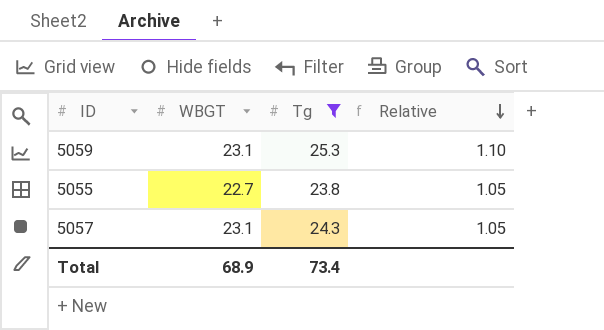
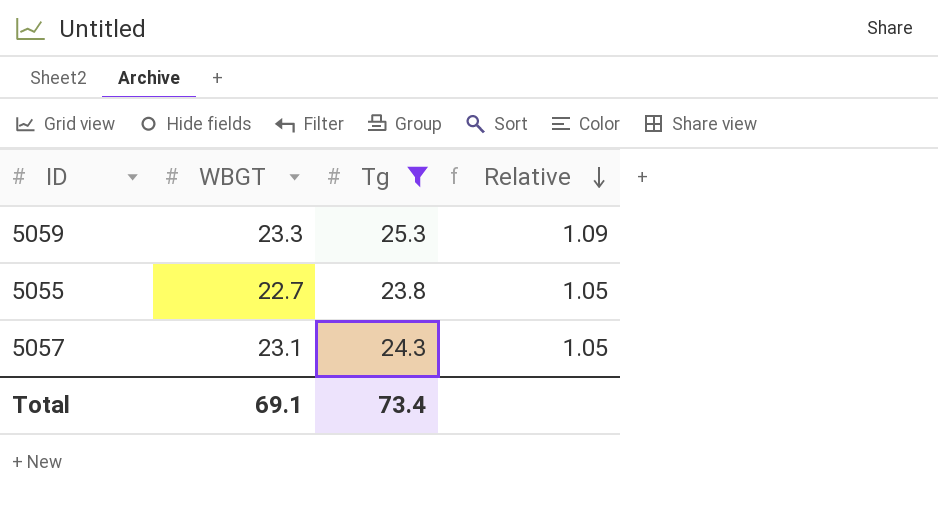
5059 | WBGT: 23.1 -> 23.3
5059 | Relative: 1.10 -> 1.09
Total | WBGT: 68.9 -> 69.1

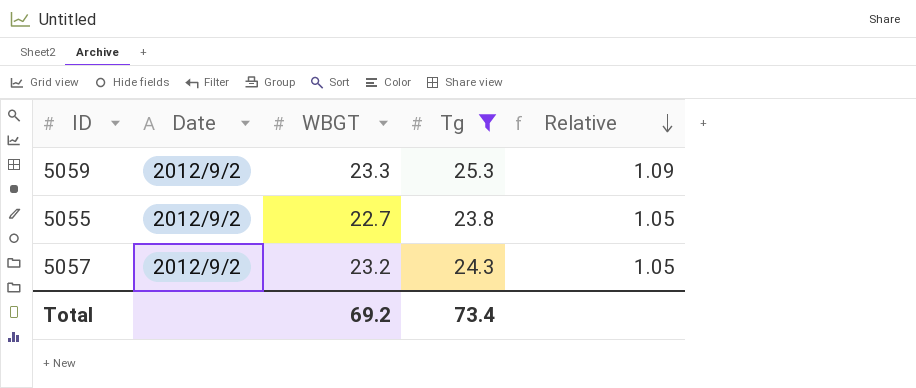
column Date | position: none -> 2
5057 | WBGT: 23.1 -> 23.2
Total | WBGT: 69.1 -> 69.2

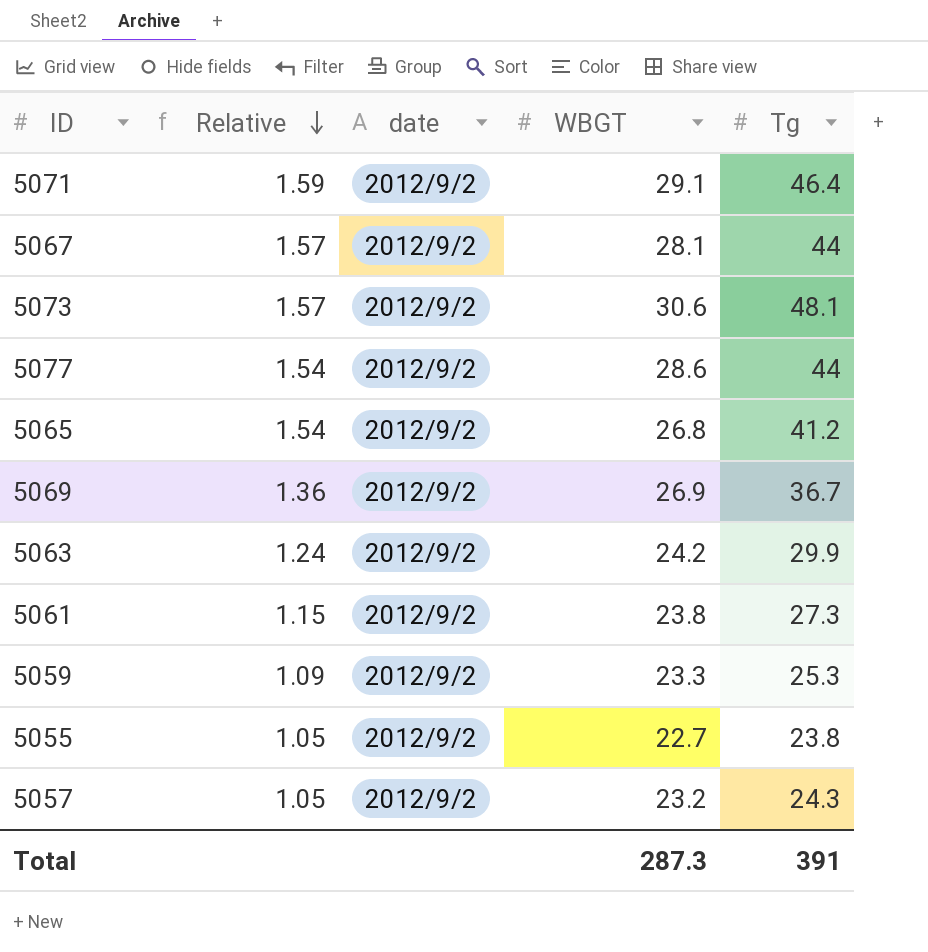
filter: Tg <= 25.3 -> none
column Relative | position: 5 -> 2
column name: Date -> date
Total | WBGT: 69.2 -> 287.3
Total | Tg: 73.4 -> 391

